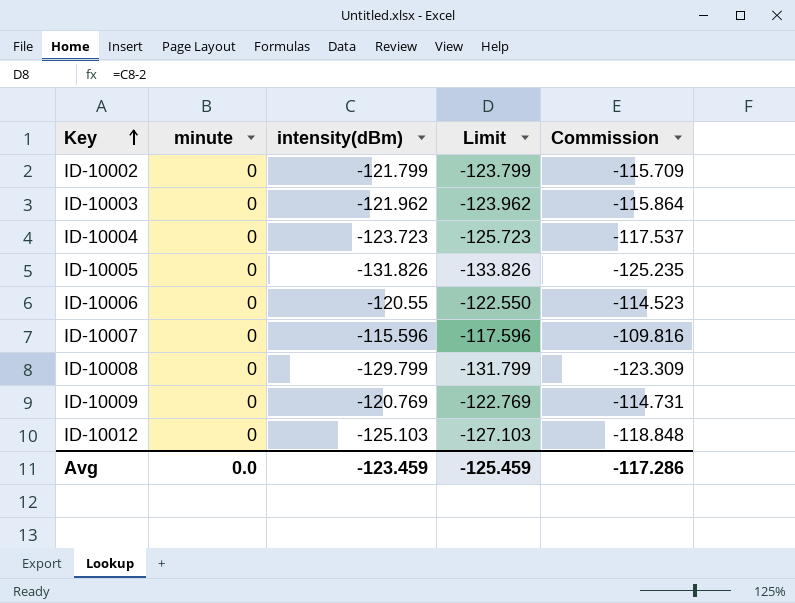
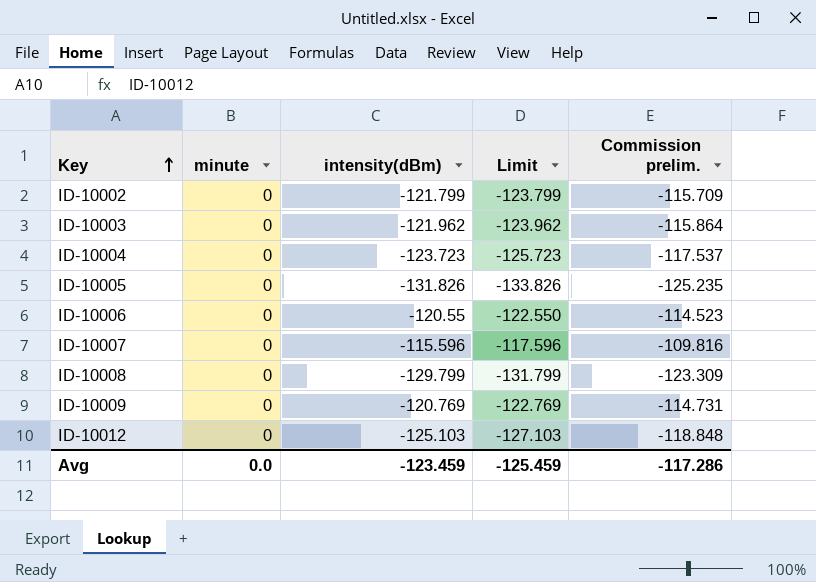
column name: Commission -> Commission prelim.

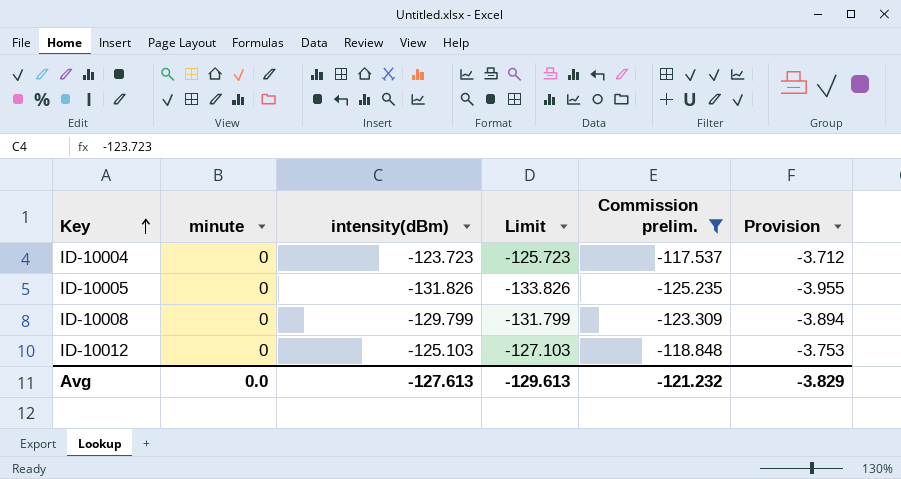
filter: none -> Commission prelim. <= -117.537
column Provision | formula: none -> [intensity(dBm)] * 0.03
Avg | intensity(dBm): -123.459 -> -127.613
Avg | Limit: -125.459 -> -129.613
Avg | Commission prelim.: -117.286 -> -121.232

